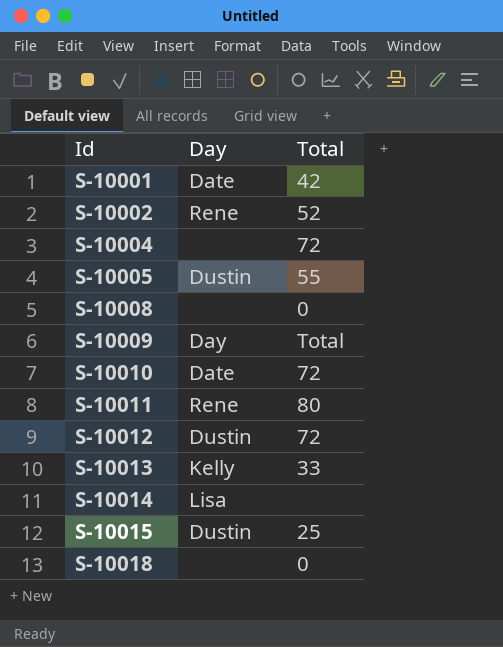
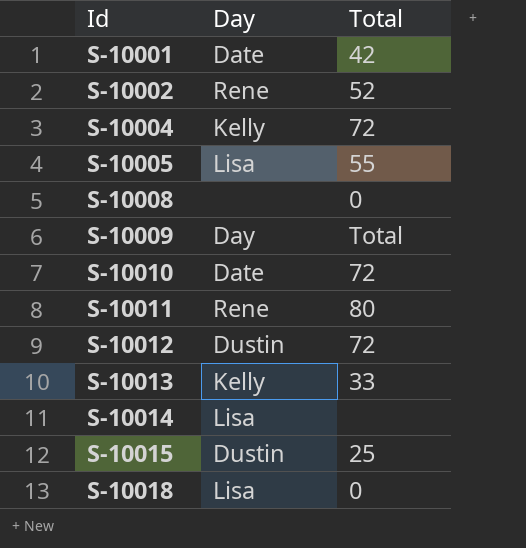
S-10004 | Day: none -> Kelly
S-10005 | Day: Dustin -> Lisa
S-10018 | Day: none -> Lisa

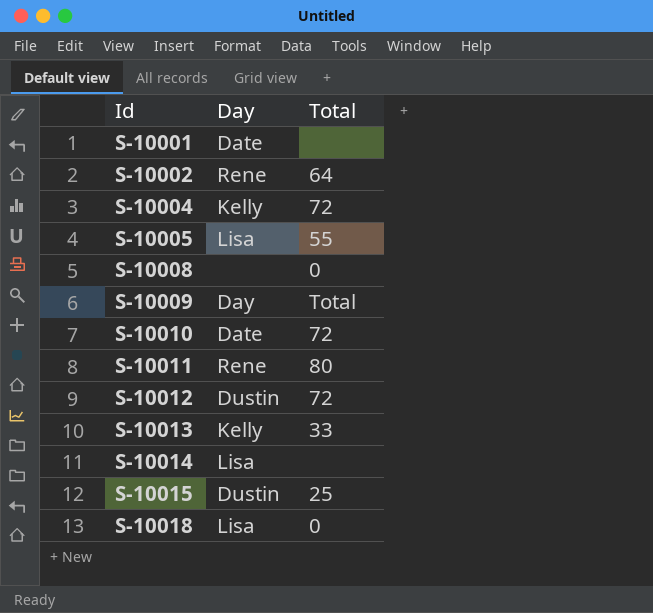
S-10001 | Total: 42 -> none
S-10002 | Total: 52 -> 64

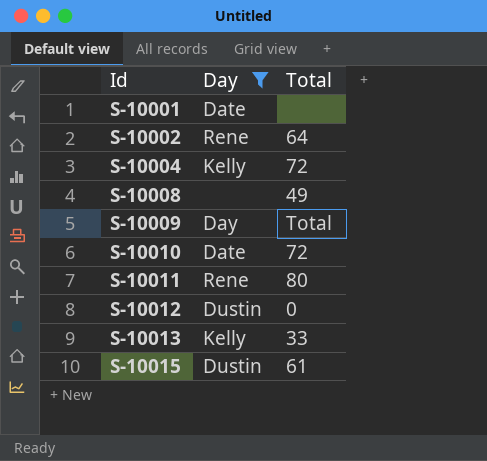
filter: none -> Day != Lisa
S-10008 | Total: 0 -> 49
S-10012 | Total: 72 -> 0
S-10015 | Total: 25 -> 61

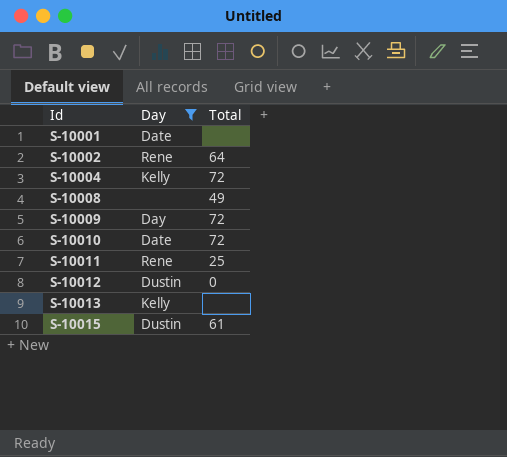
S-10009 | Total: Total -> 72
S-10011 | Total: 80 -> 25
S-10013 | Total: 33 -> none

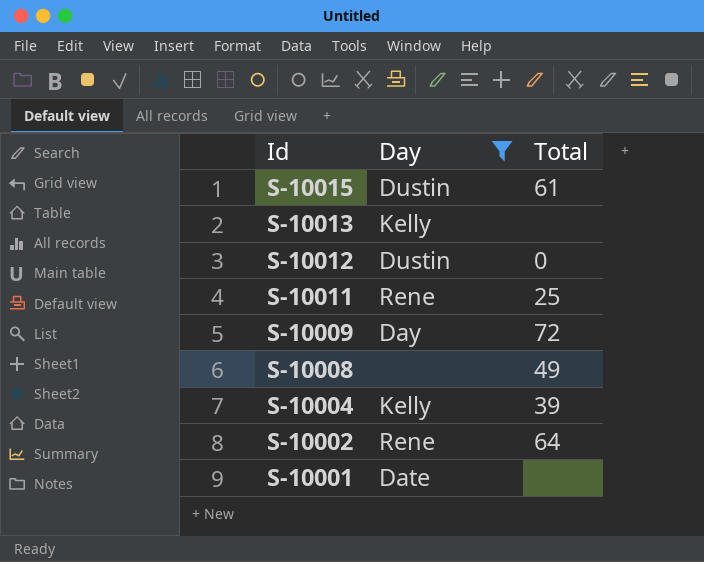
row order: Id ascending -> Id descending
row S-10010: Date | 72 -> none
S-10004 | Total: 72 -> 39

